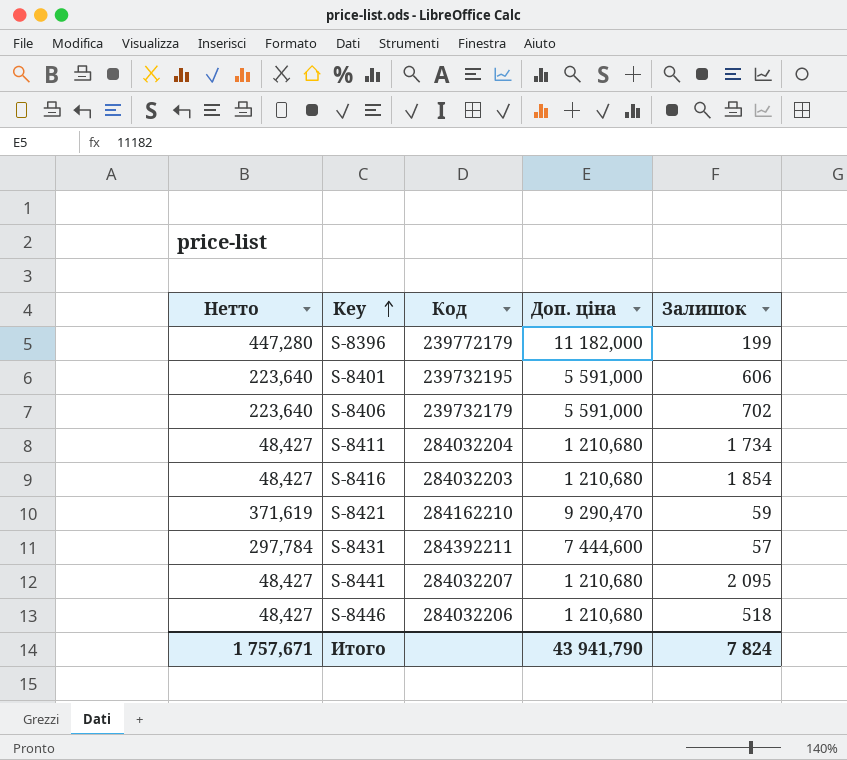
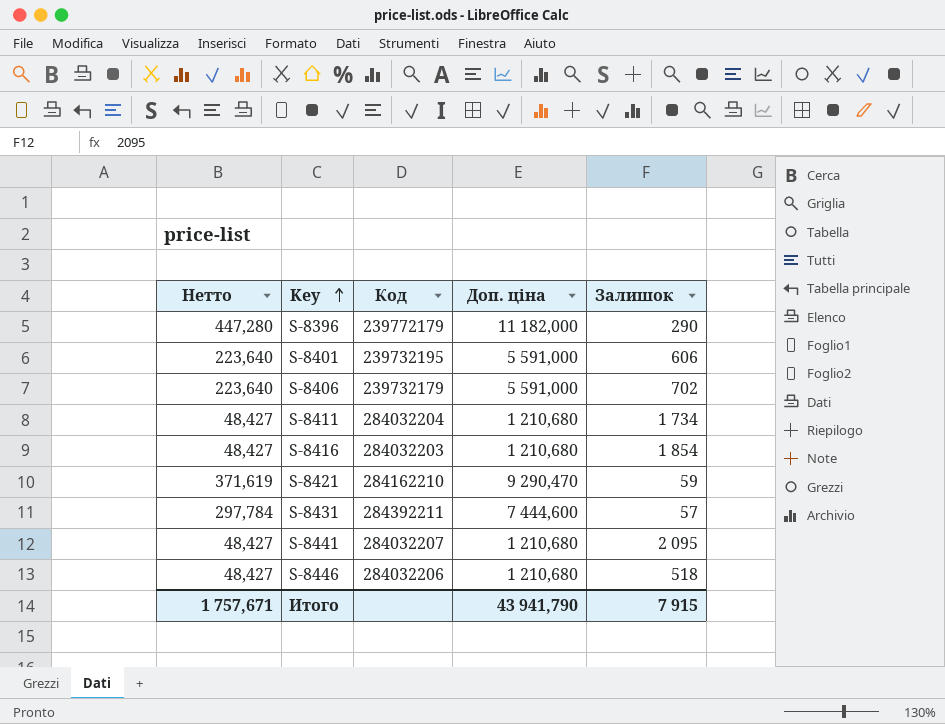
S-8396 | Залишок: 199 -> 290
Итого | Залишок: 7 824 -> 7 915

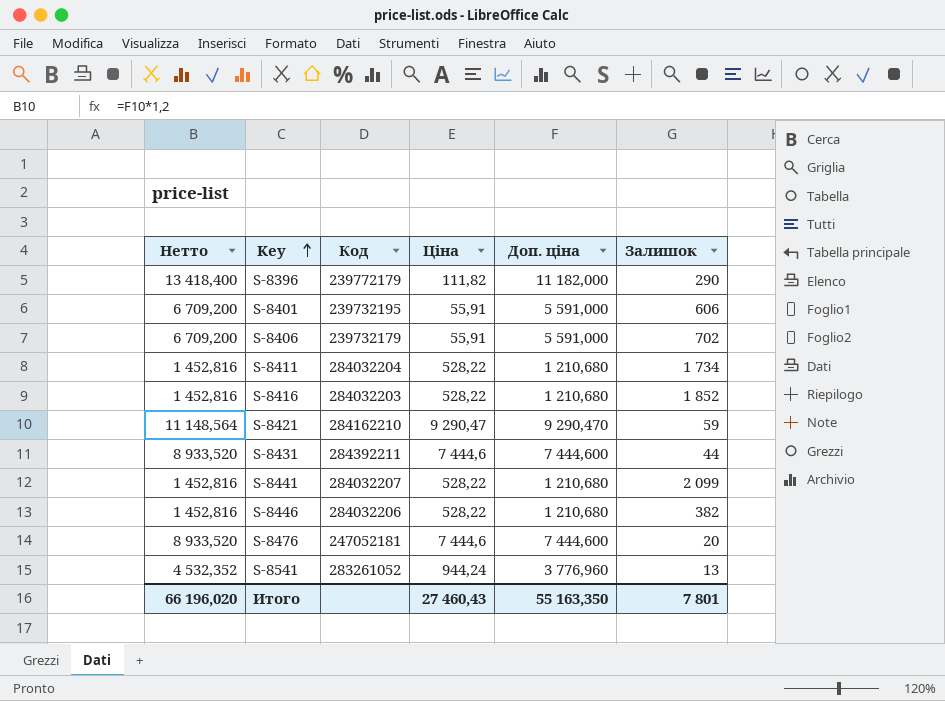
column Нетто | formula: [Доп. ціна] * 0,04 -> [Доп. ціна] * 1,2
column Ціна | position: none -> 4
S-8416 | Залишок: 1 854 -> 1 852
S-8431 | Залишок: 57 -> 44
S-8441 | Залишок: 2 095 -> 2 099
S-8446 | Залишок: 518 -> 382
row S-8476: none -> 8 933,520 | 247052181 | 7 444,6 | 7 444,600 | 20
row S-8541: none -> 4 532,352 | 283261052 | 944,24 | 3 776,960 | 13
Итого | Нетто: 1 757,671 -> 66 196,020
Итого | Доп. ціна: 43 941,790 -> 55 163,350
Итого | Залишок: 7 915 -> 7 801

